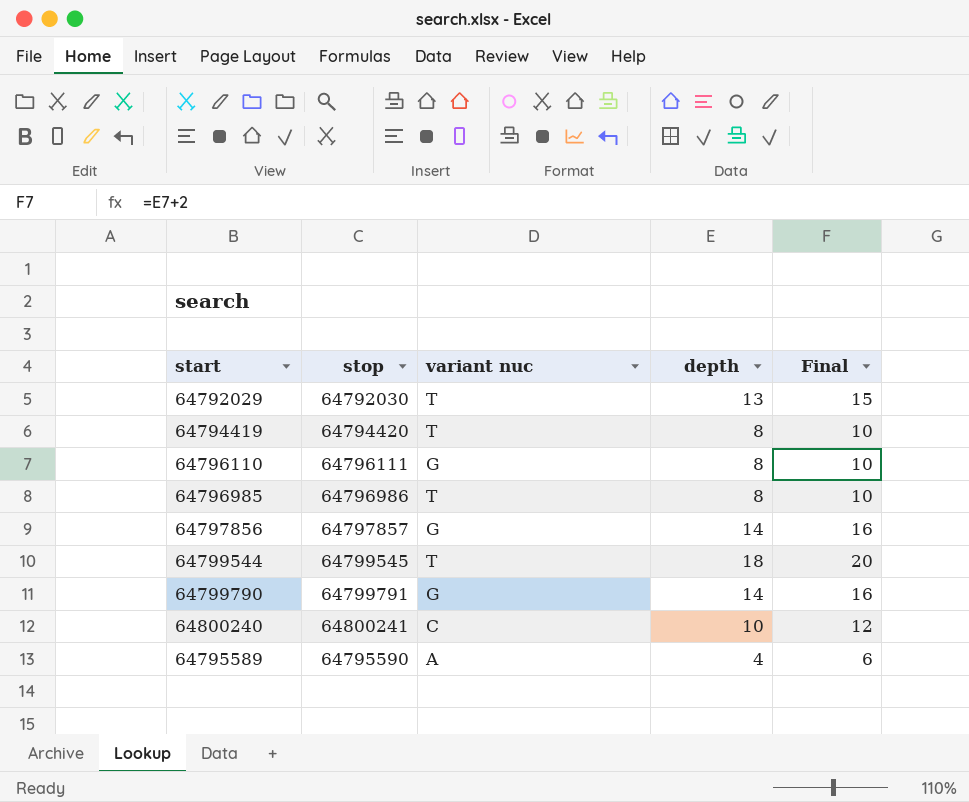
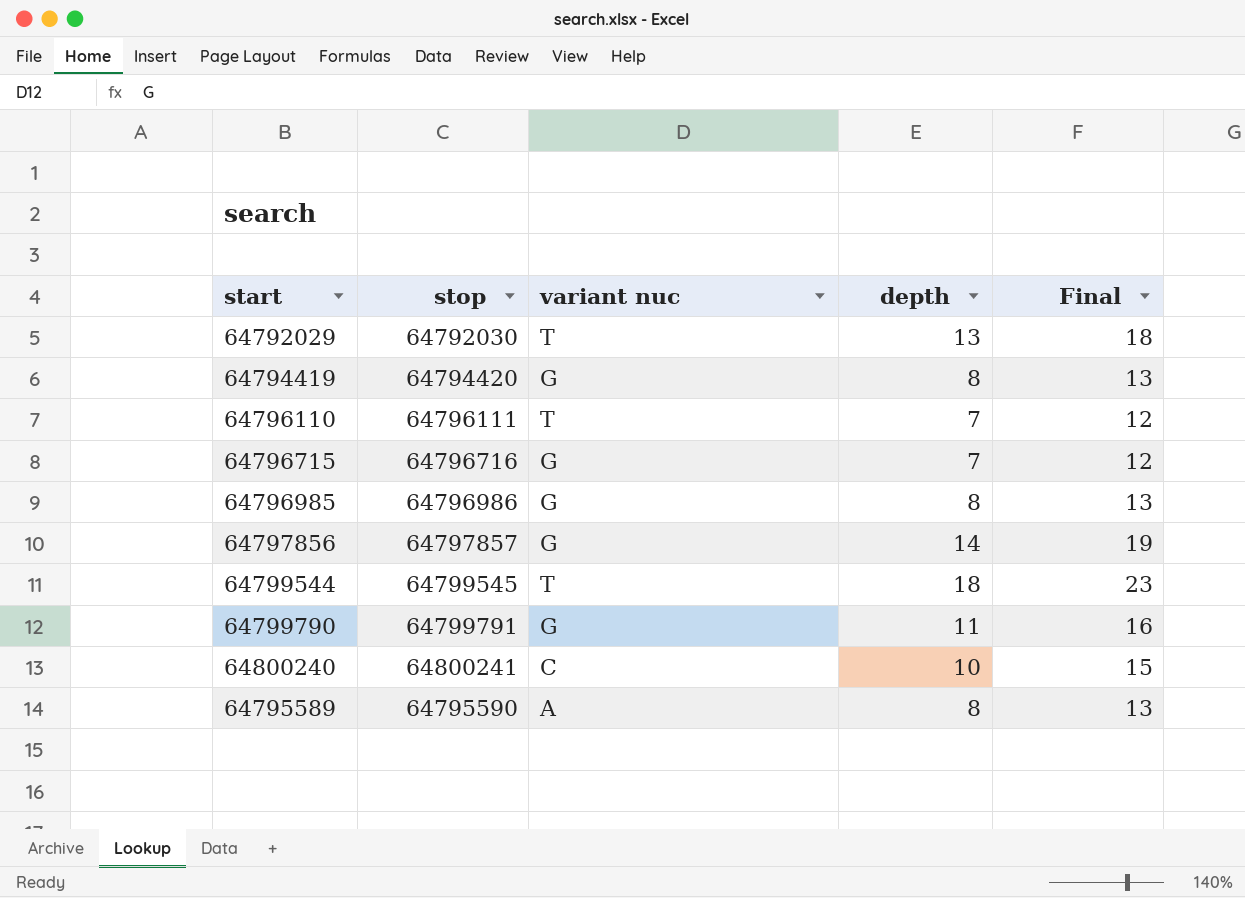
column Final | formula: [depth] + 2 -> [depth] + 5
64794419 | variant nuc: T -> G
64796110 | variant nuc: G -> T
64796110 | depth: 8 -> 7
row 64796715: none -> 64796716 | G | 7 | 12
64796985 | variant nuc: T -> G
64799790 | depth: 14 -> 11
64795589 | depth: 4 -> 8

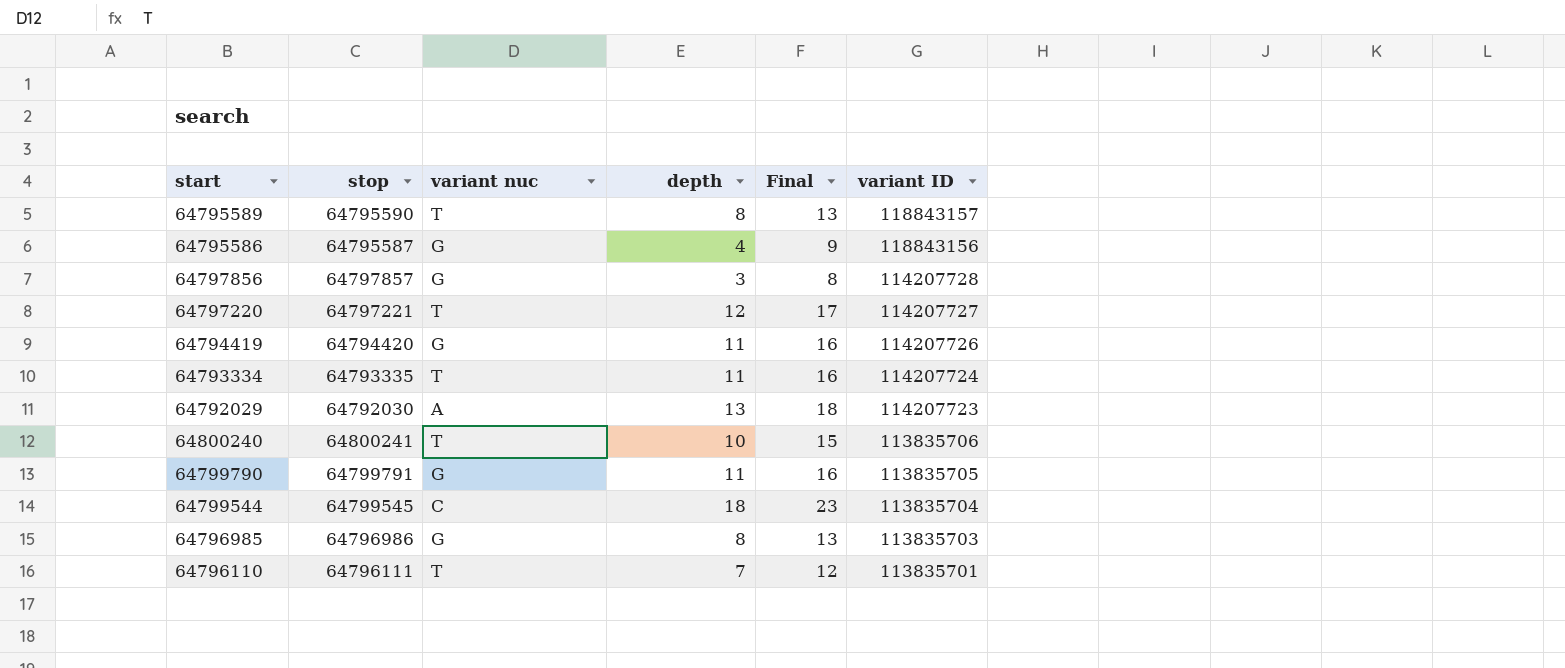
row order: none -> variant ID descending
column variant ID | position: none -> 6
row 64796715: 64796716 | G | 7 | 12 -> none
64795589 | variant nuc: A -> T
row 64795586: none -> 64795587 | G | 4 | 9 | 118843156
64797856 | depth: 14 -> 3
64797856 | Final: 19 -> 8
row 64797220: none -> 64797221 | T | 12 | 17 | 114207727
64794419 | depth: 8 -> 11
64794419 | Final: 13 -> 16
row 64793334: none -> 64793335 | T | 11 | 16 | 114207724
64792029 | variant nuc: T -> A
64800240 | variant nuc: C -> T
64799544 | variant nuc: T -> C

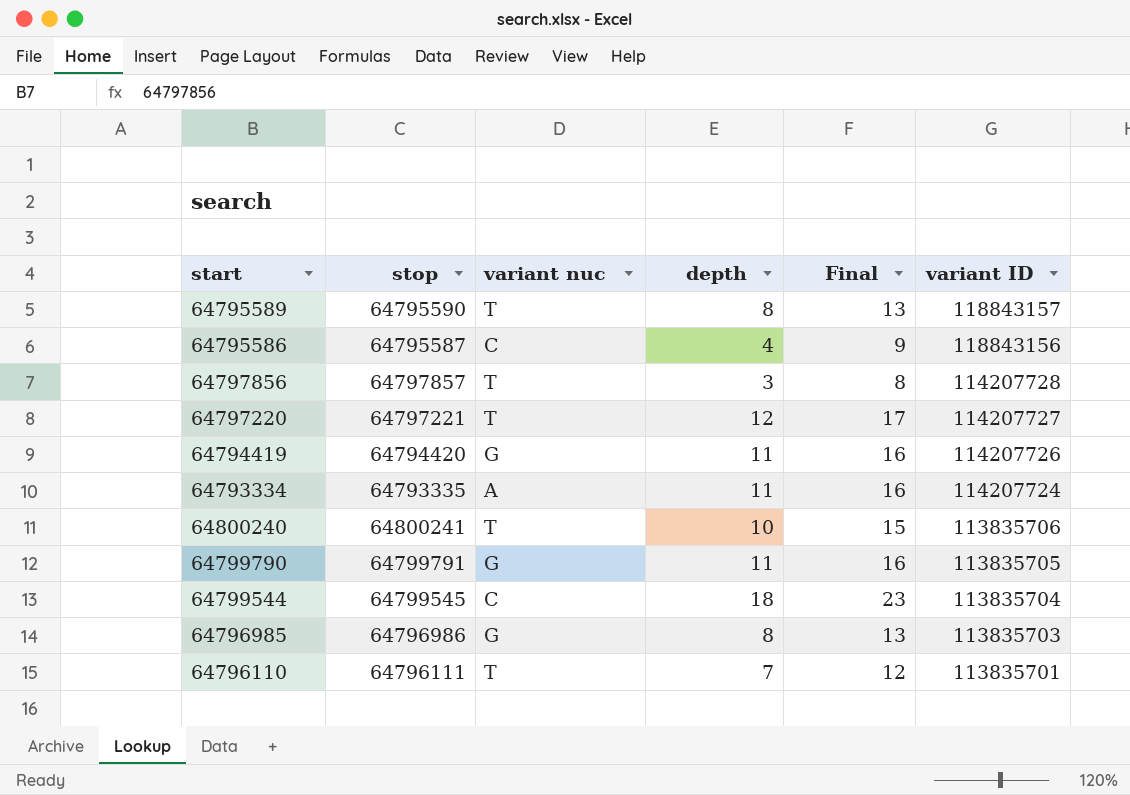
row 64792029: 64792030 | A | 13 | 18 | 114207723 -> none
64795586 | variant nuc: G -> C
64797856 | variant nuc: G -> T
64793334 | variant nuc: T -> A

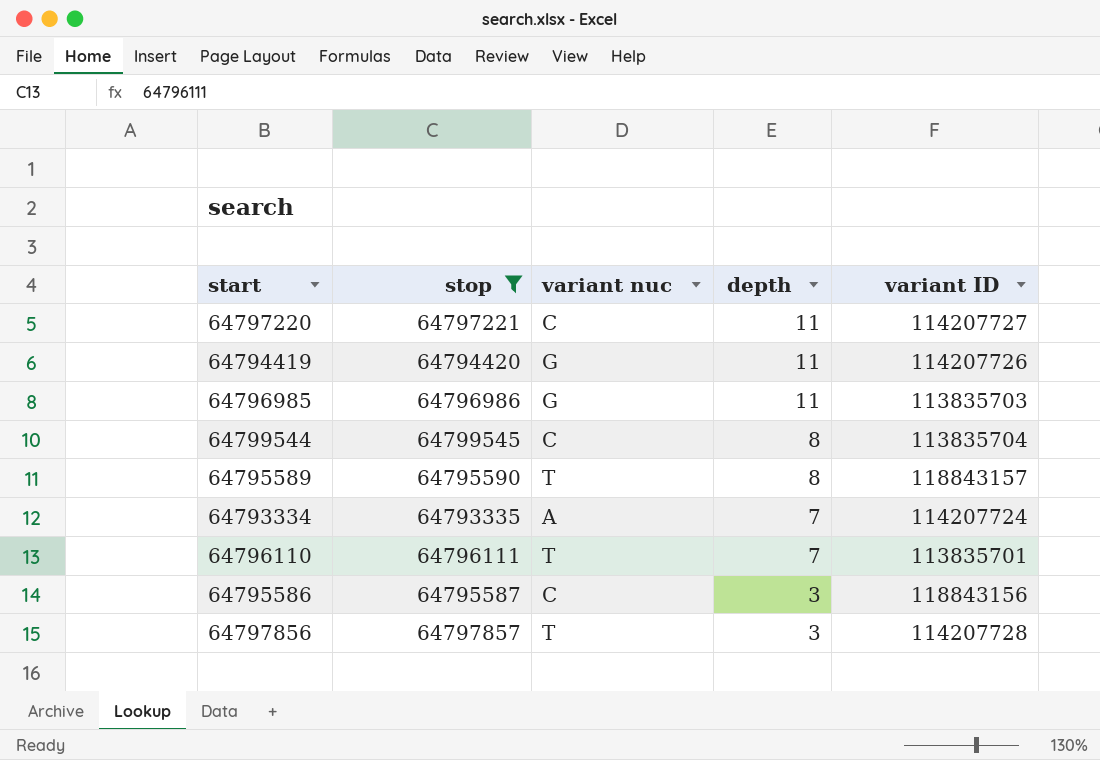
filter: none -> stop <= 64799545
row order: variant ID descending -> depth descending
column Final | formula: [depth] + 5 -> none
64797220 | variant nuc: T -> C
64797220 | depth: 12 -> 11
64796985 | depth: 8 -> 11
64799544 | depth: 18 -> 8
64793334 | depth: 11 -> 7
64795586 | depth: 4 -> 3

